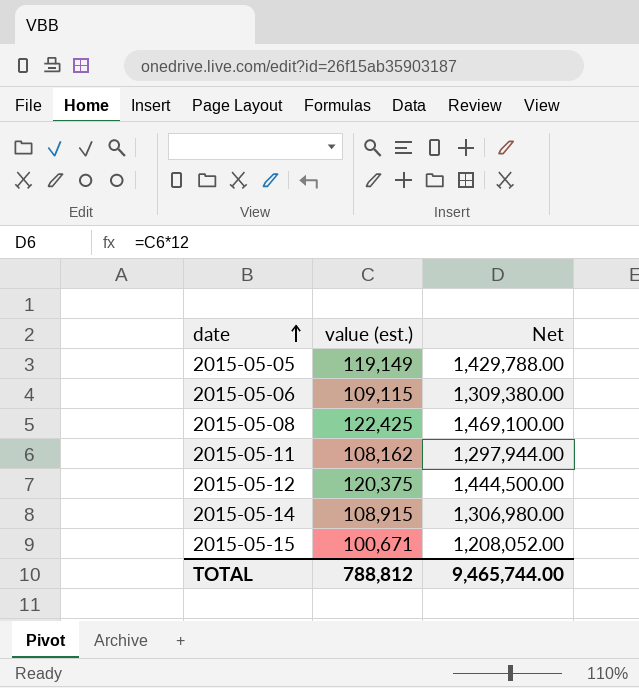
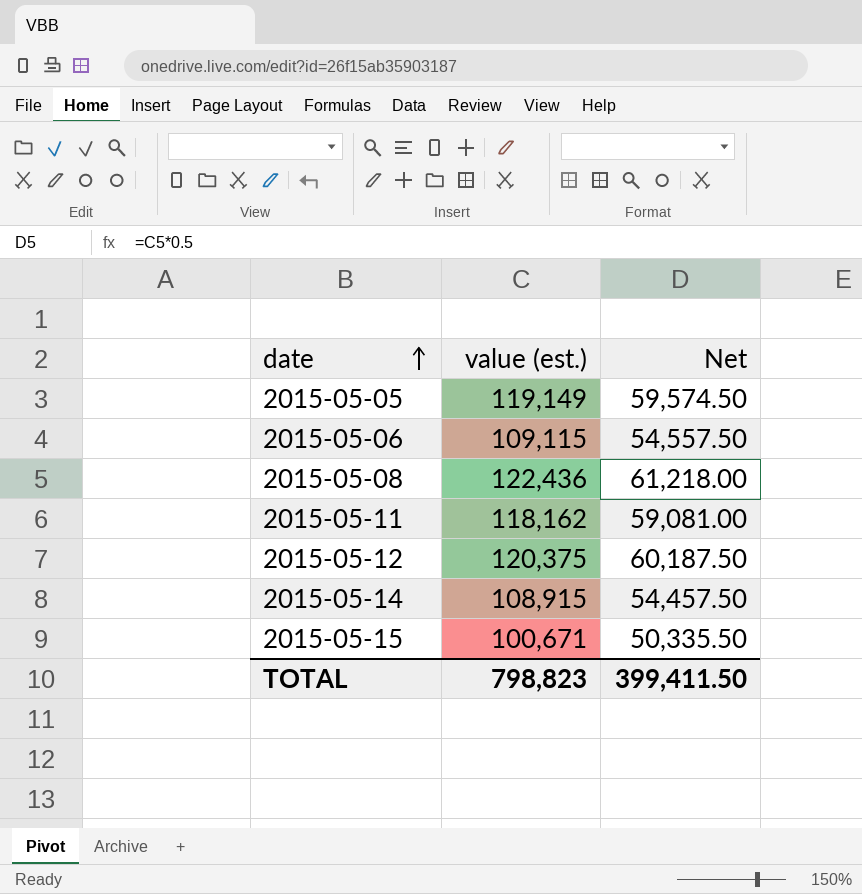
column Net | formula: [value (est.)] * 12 -> [value (est.)] * 0.5
2015-05-08 | value (est.): 122,425 -> 122,436
2015-05-11 | value (est.): 108,162 -> 118,162
TOTAL | value (est.): 788,812 -> 798,823
TOTAL | Net: 9,465,744.00 -> 399,411.50

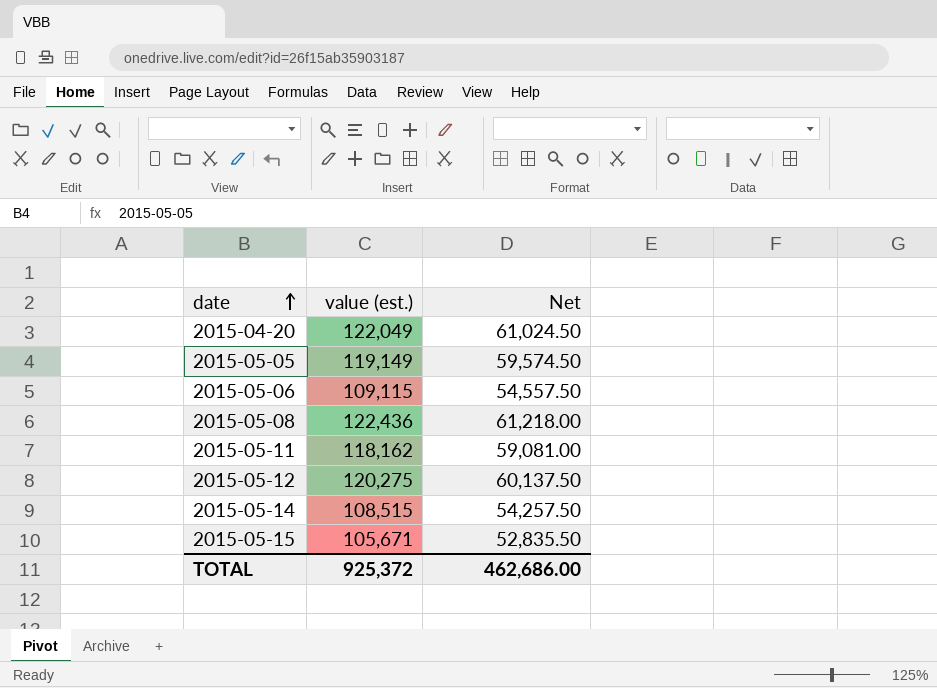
row 2015-04-20: none -> 122,049 | 61,024.50
2015-05-12 | value (est.): 120,375 -> 120,275
2015-05-12 | Net: 60,187.50 -> 60,137.50
2015-05-14 | value (est.): 108,915 -> 108,515
2015-05-14 | Net: 54,457.50 -> 54,257.50
2015-05-15 | value (est.): 100,671 -> 105,671
2015-05-15 | Net: 50,335.50 -> 52,835.50
TOTAL | value (est.): 798,823 -> 925,372
TOTAL | Net: 399,411.50 -> 462,686.00

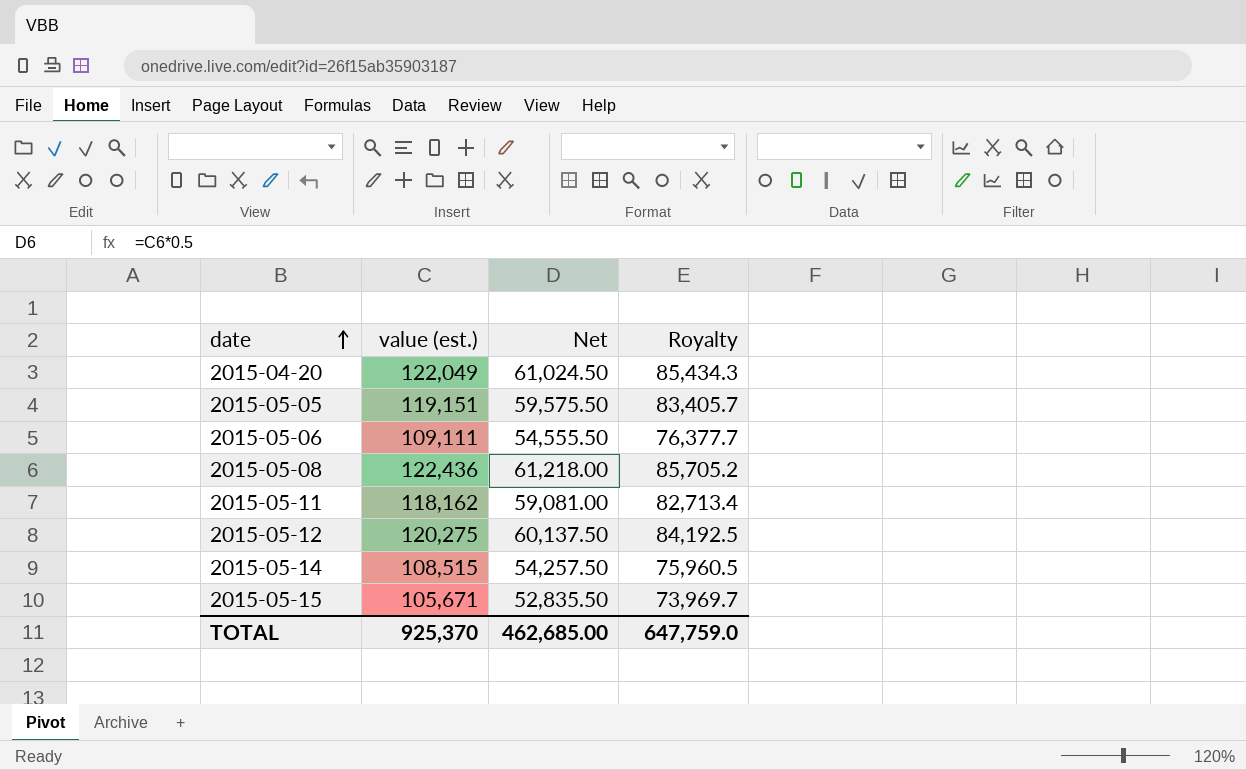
column Royalty | formula: none -> [value (est.)] * 0.7
2015-05-05 | value (est.): 119,149 -> 119,151
2015-05-05 | Net: 59,574.50 -> 59,575.50
2015-05-06 | value (est.): 109,115 -> 109,111
2015-05-06 | Net: 54,557.50 -> 54,555.50
TOTAL | value (est.): 925,372 -> 925,370
TOTAL | Net: 462,686.00 -> 462,685.00

